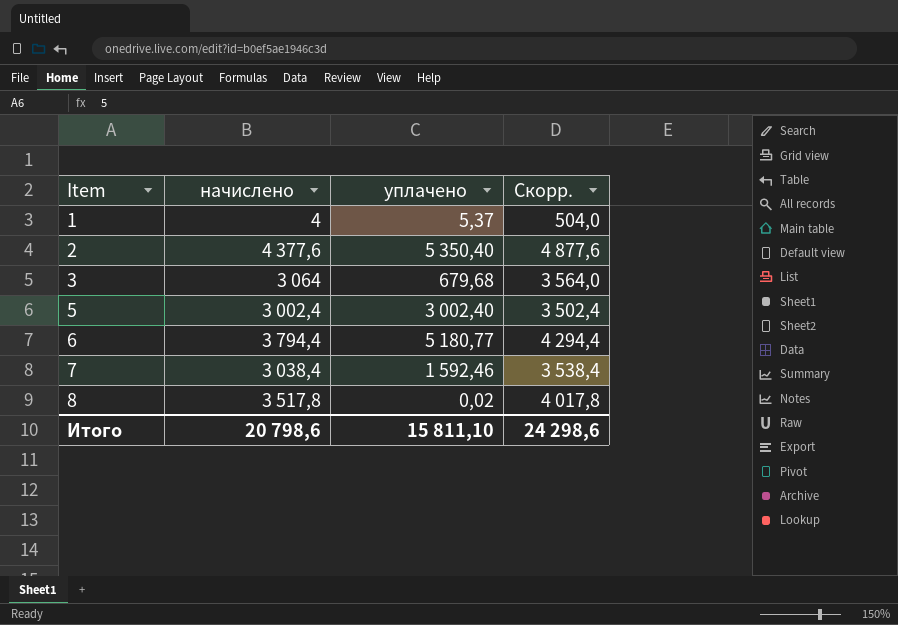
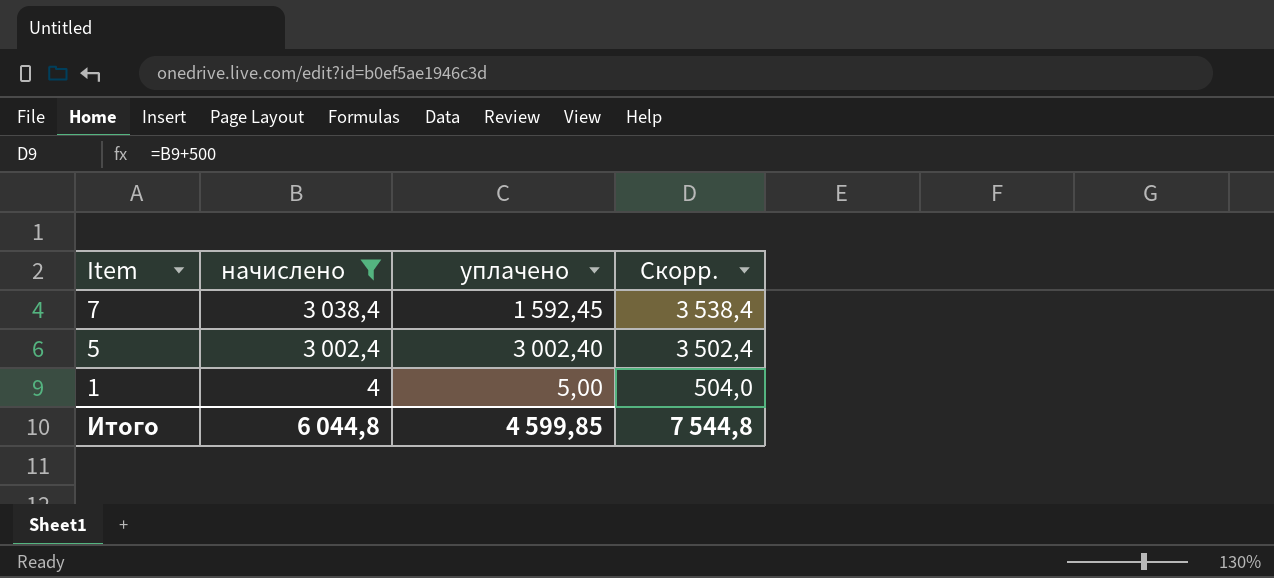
filter: none -> начислено <= 3 038,4
row order: Item ascending -> Item descending
7 | уплачено: 1 592,46 -> 1 592,45
1 | уплачено: 5,37 -> 5,00
Итого | начислено: 20 798,6 -> 6 044,8
Итого | уплачено: 15 811,10 -> 4 599,85
Итого | Скорр.: 24 298,6 -> 7 544,8

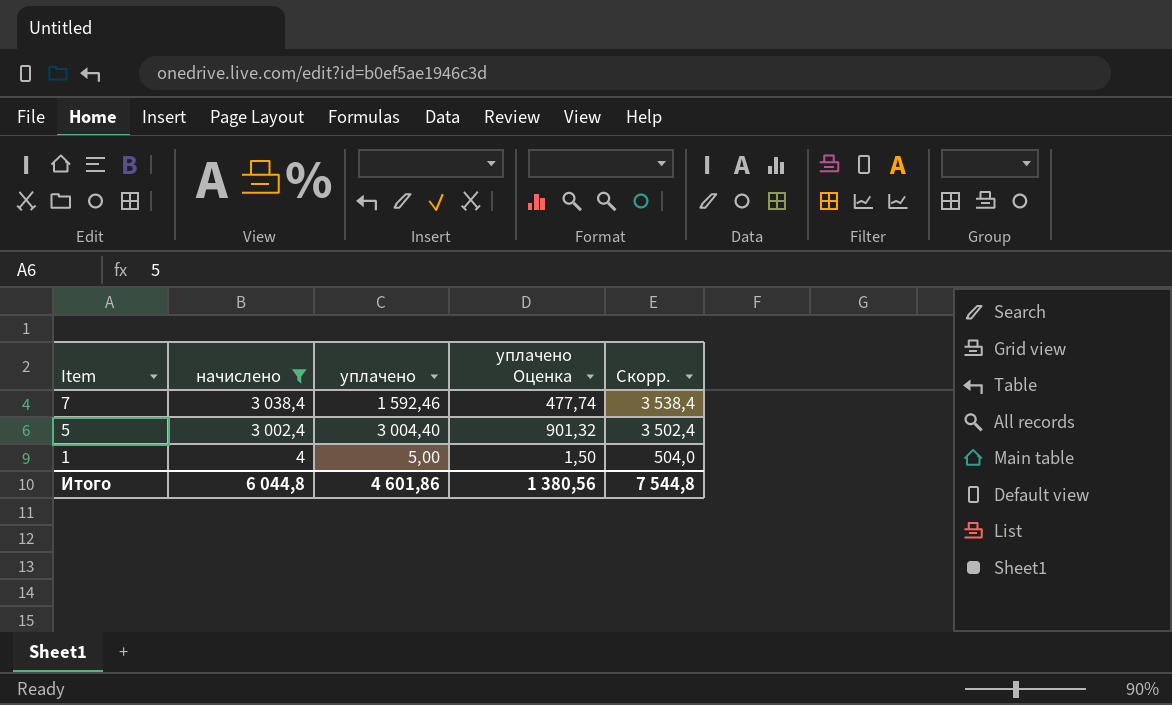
column уплачено Оценка | formula: none -> [уплачено] * 0,3
7 | уплачено: 1 592,45 -> 1 592,46
5 | уплачено: 3 002,40 -> 3 004,40
Итого | уплачено: 4 599,85 -> 4 601,86

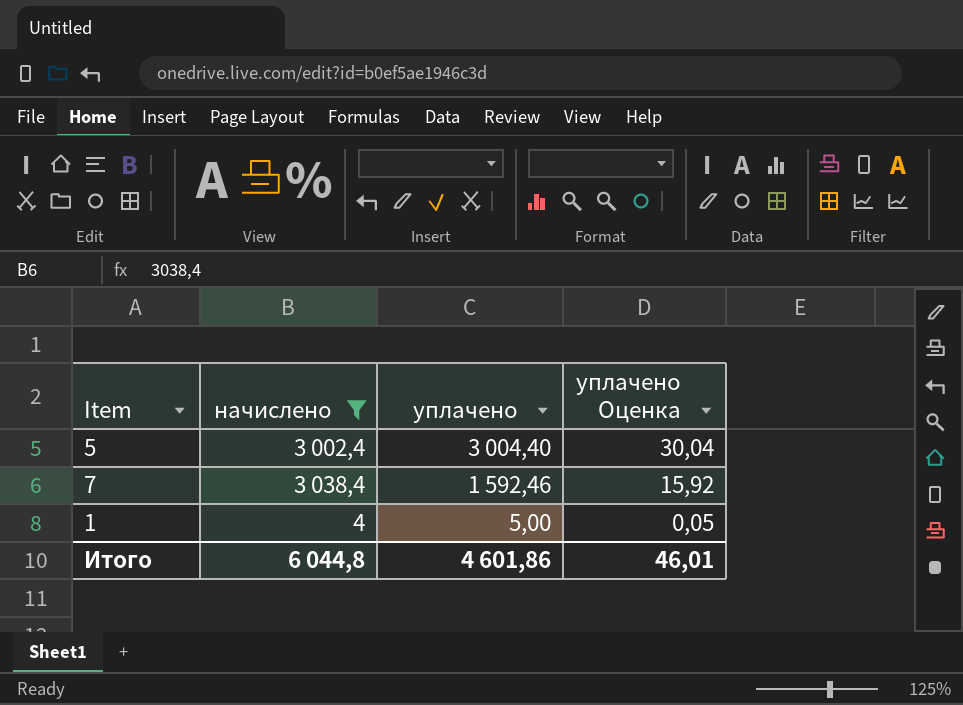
row order: Item descending -> уплачено descending
column Скорр. | formula: [начислено] + 500 -> none
column уплачено Оценка | formula: [уплачено] * 0,3 -> [уплачено] * 0,01
Итого | уплачено Оценка: 1 380,56 -> 46,01

